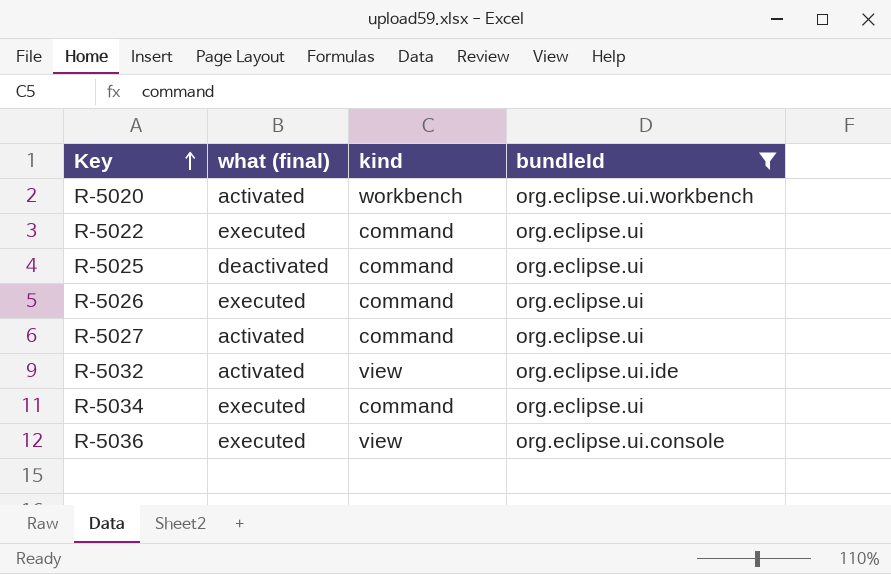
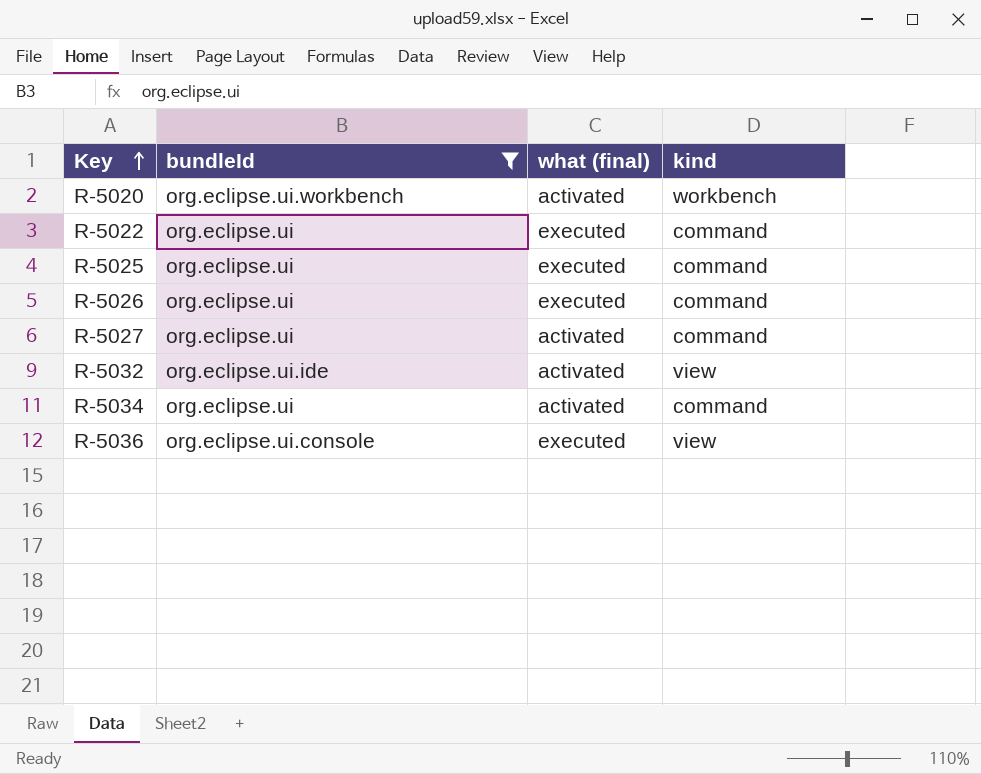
column bundleId | position: 4 -> 2
R-5025 | what (final): deactivated -> executed
R-5034 | what (final): executed -> activated

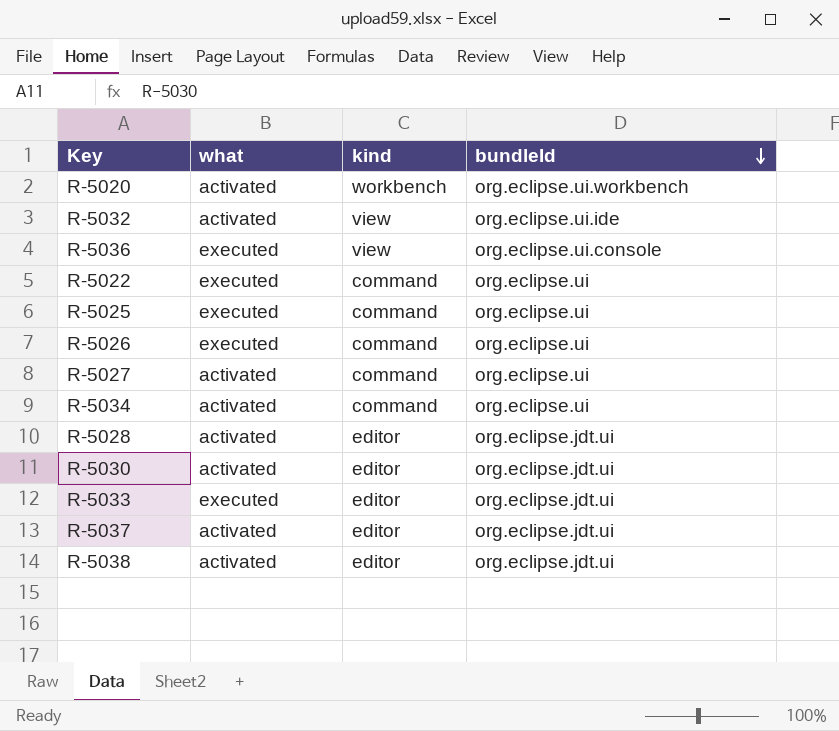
filter: bundleId != org.eclipse.jdt.ui -> none
row order: Key ascending -> bundleId descending
column name: what (final) -> what
column bundleId | position: 2 -> 4

